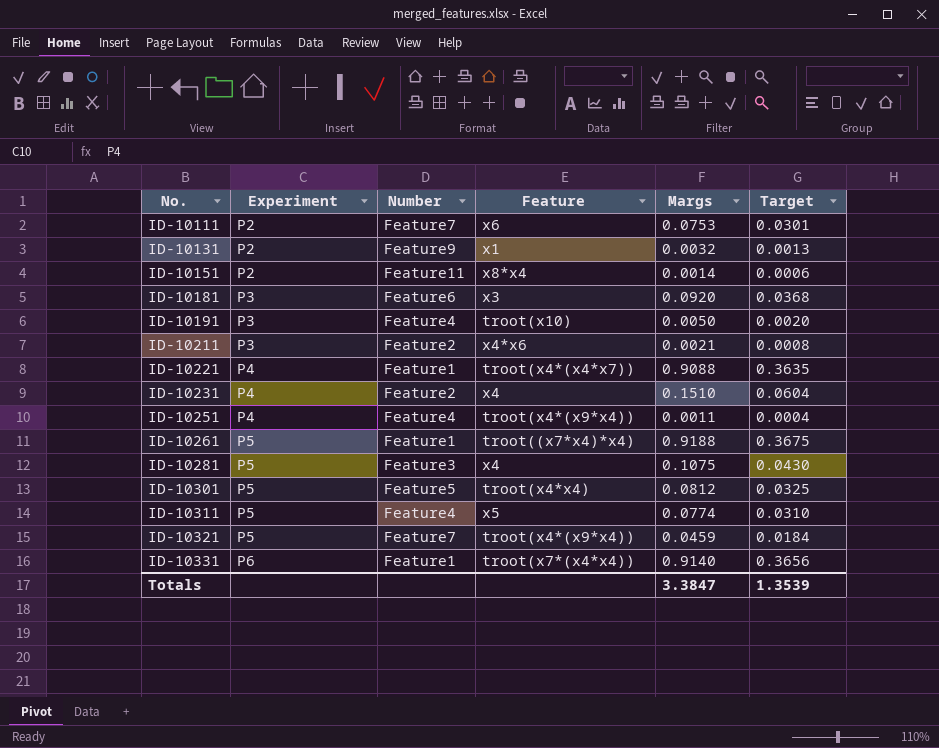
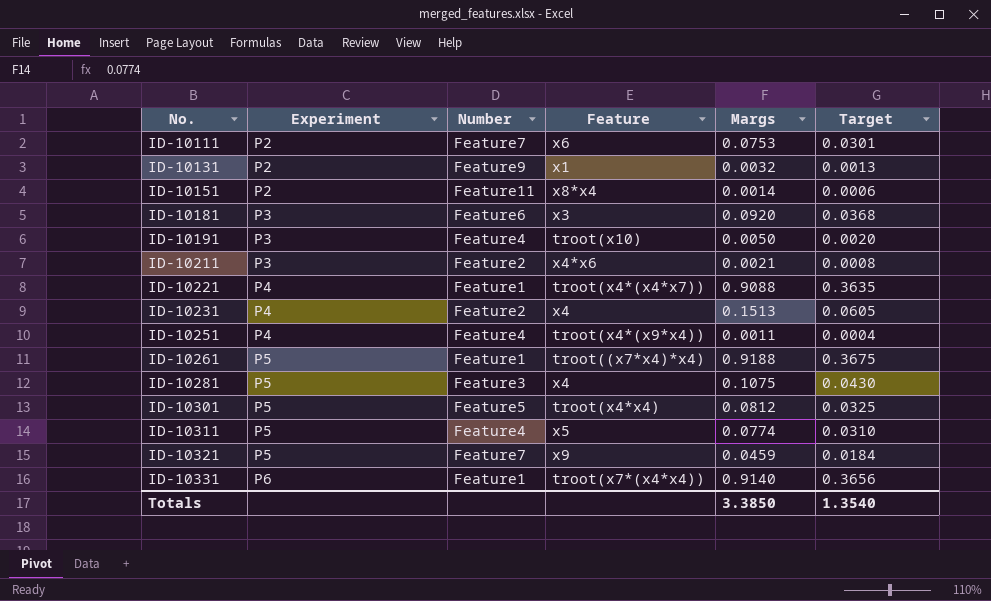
ID-10231 | Margs: 0.1510 -> 0.1513
ID-10231 | Target: 0.0604 -> 0.0605
ID-10321 | Feature: troot(x4*(x9*x4)) -> x9
Totals | Margs: 3.3847 -> 3.3850
Totals | Target: 1.3539 -> 1.3540

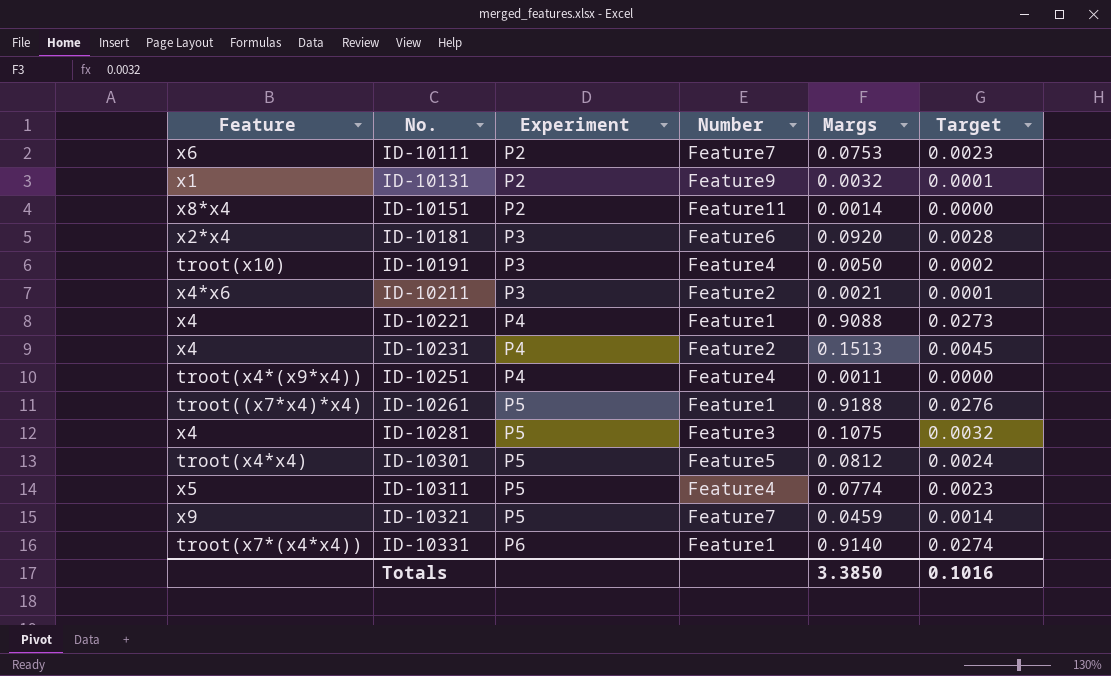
column Feature | position: 4 -> 1
column Target | formula: [Margs] * 0.4 -> [Margs] * 0.03
ID-10181 | Feature: x3 -> x2*x4
ID-10221 | Feature: troot(x4*(x4*x7)) -> x4
Totals | Target: 1.3540 -> 0.1016

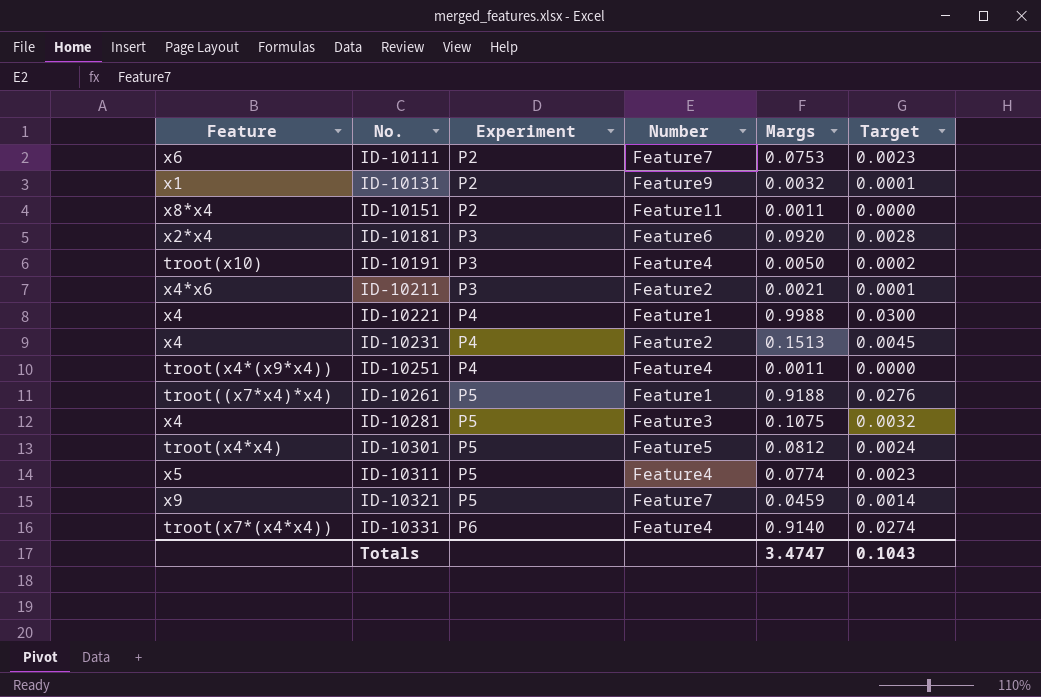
ID-10151 | Margs: 0.0014 -> 0.0011
ID-10221 | Margs: 0.9088 -> 0.9988
ID-10221 | Target: 0.0273 -> 0.0300
ID-10331 | Number: Feature1 -> Feature4
Totals | Margs: 3.3850 -> 3.4747
Totals | Target: 0.1016 -> 0.1043

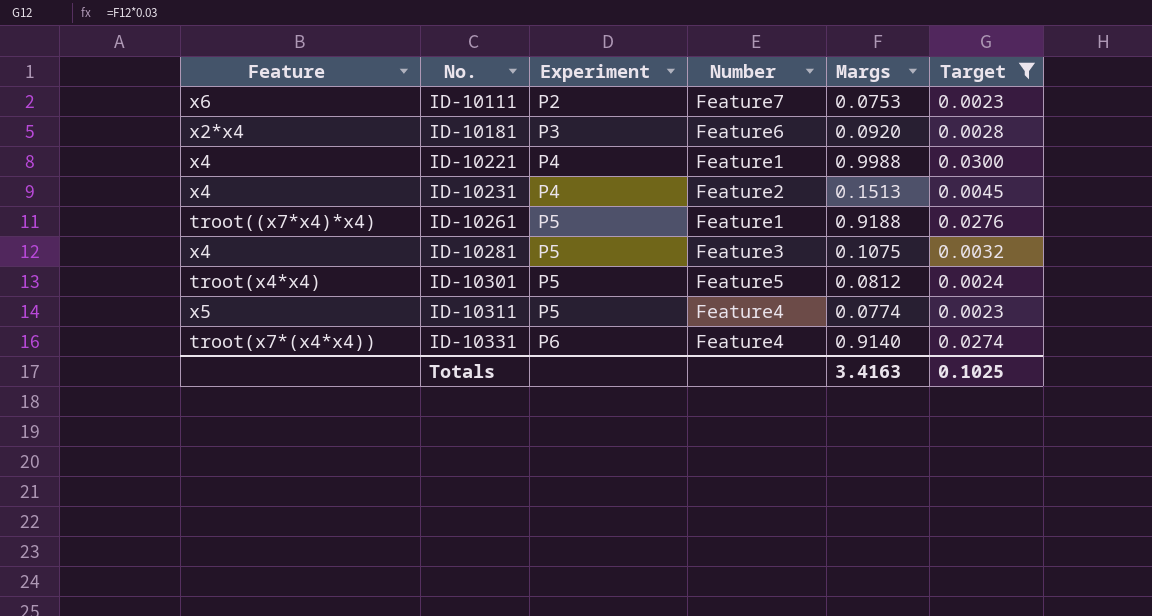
filter: none -> Target >= 0.0023
Totals | Margs: 3.4747 -> 3.4163
Totals | Target: 0.1043 -> 0.1025

